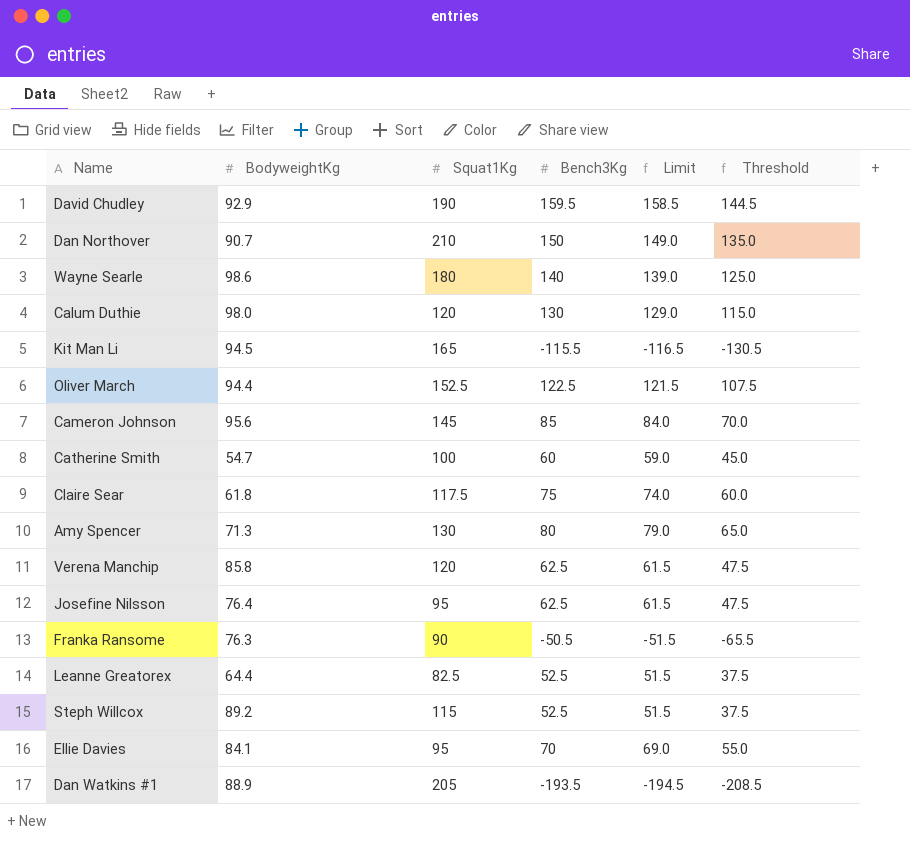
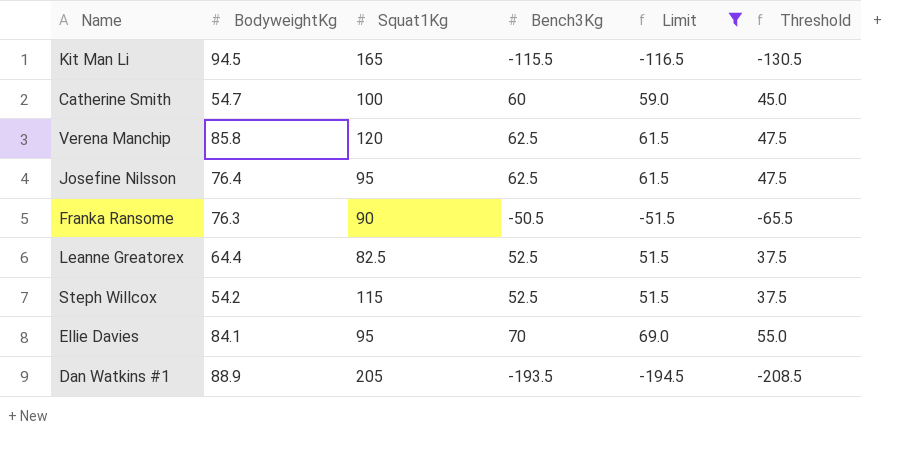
filter: none -> Limit <= 69.0
Steph Willcox | BodyweightKg: 89.2 -> 54.2

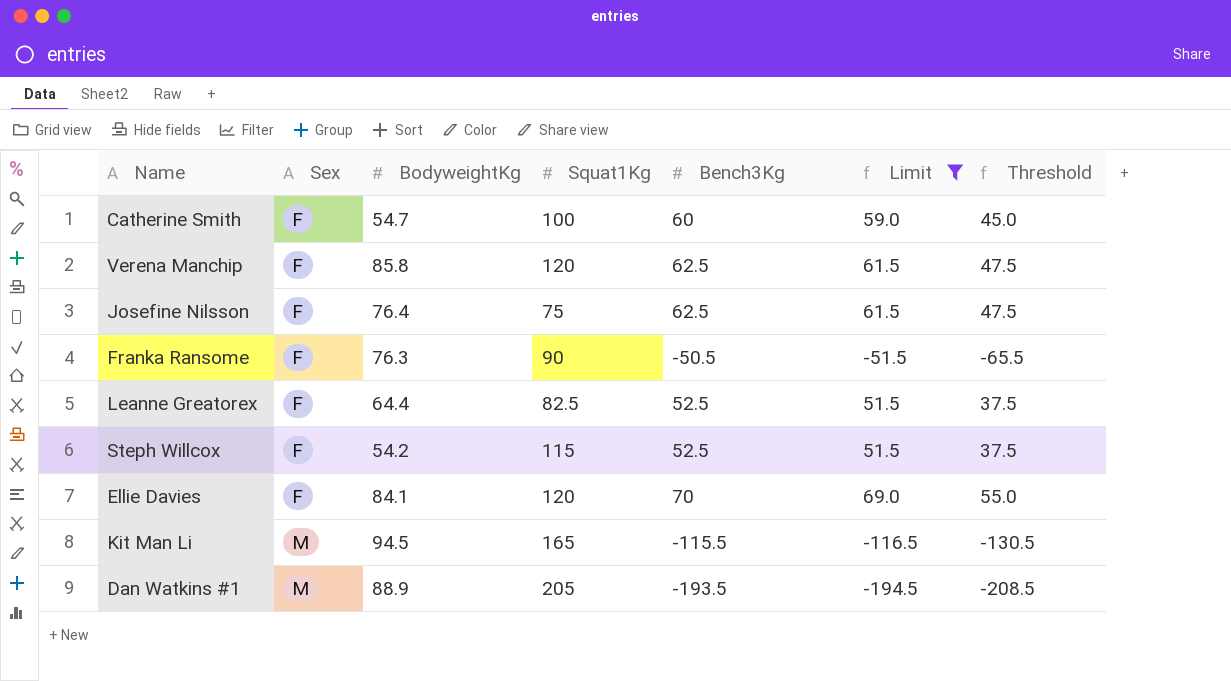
row order: none -> Sex ascending
column Sex | position: none -> 2
Josefine Nilsson | Squat1Kg: 95 -> 75
Ellie Davies | Squat1Kg: 95 -> 120

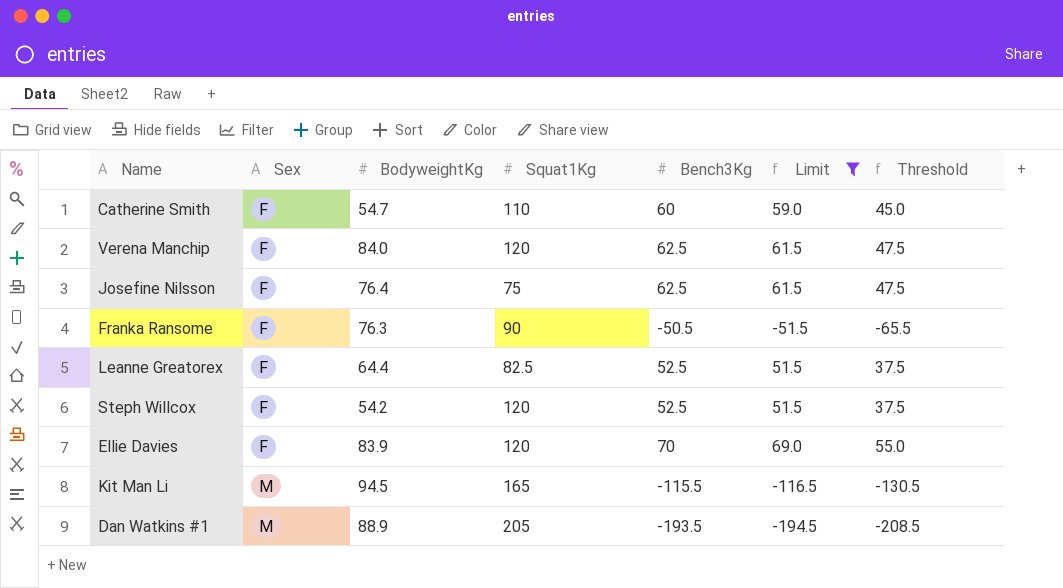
Catherine Smith | Squat1Kg: 100 -> 110
Verena Manchip | BodyweightKg: 85.8 -> 84.0
Steph Willcox | Squat1Kg: 115 -> 120
Ellie Davies | BodyweightKg: 84.1 -> 83.9

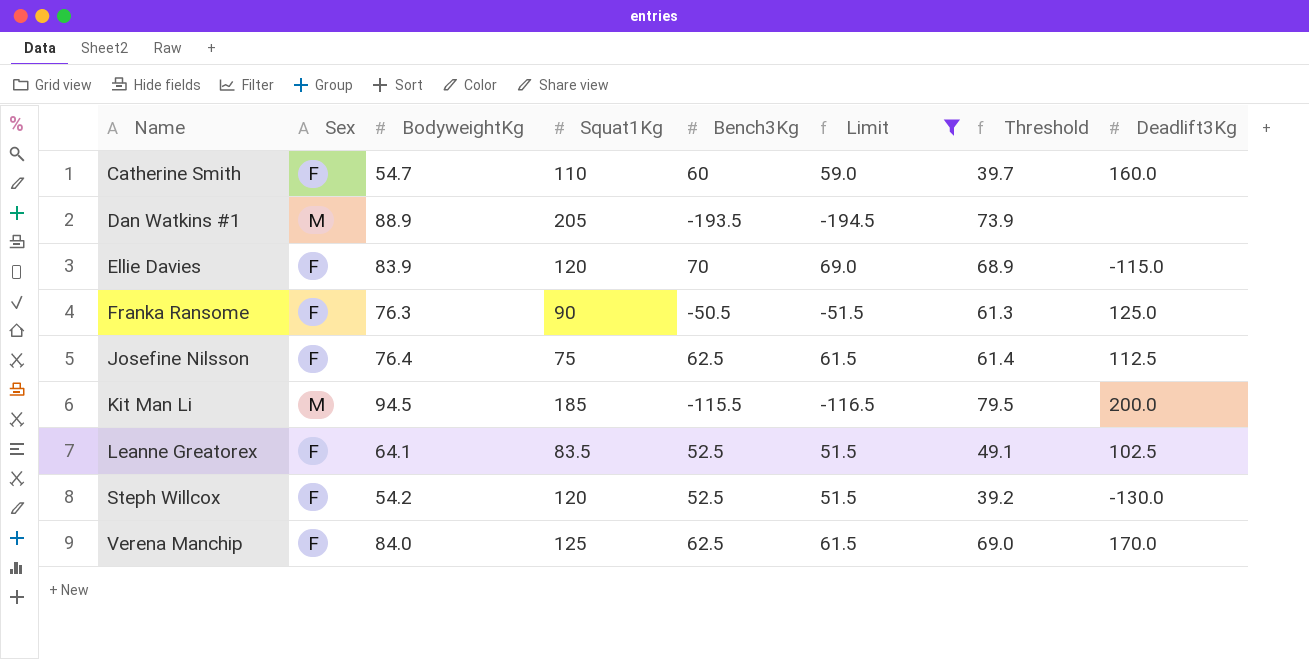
row order: Sex ascending -> Name ascending
column Threshold | formula: [Bench3Kg] - 15 -> [BodyweightKg] - 15
column Deadlift3Kg | position: none -> 8
Kit Man Li | Squat1Kg: 165 -> 185
Leanne Greatorex | BodyweightKg: 64.4 -> 64.1
Leanne Greatorex | Squat1Kg: 82.5 -> 83.5
Verena Manchip | Squat1Kg: 120 -> 125

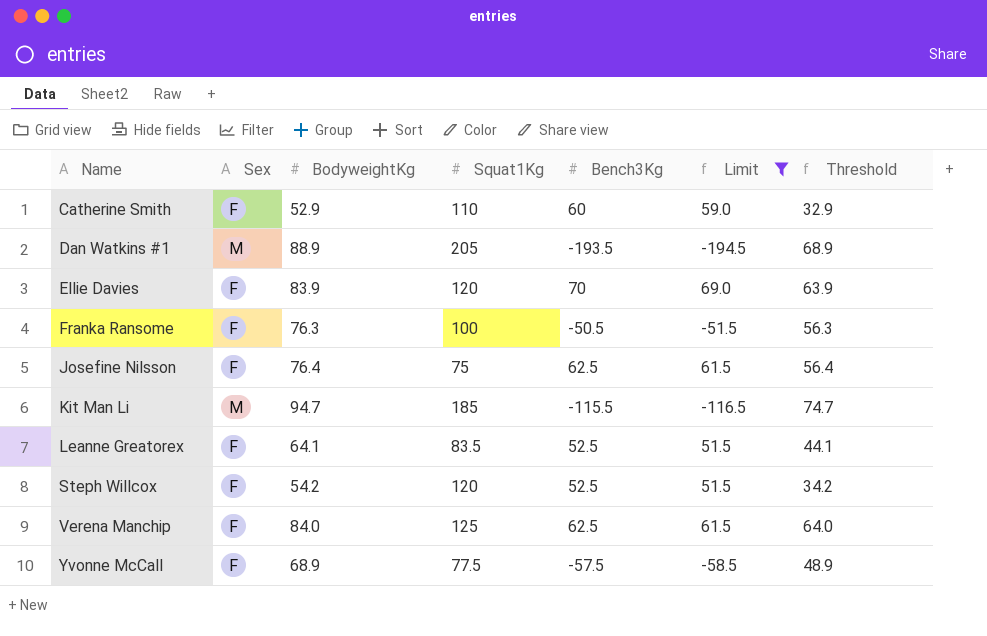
column Deadlift3Kg | position: 8 -> none
column Threshold | formula: [BodyweightKg] - 15 -> [BodyweightKg] - 20
Catherine Smith | BodyweightKg: 54.7 -> 52.9
Franka Ransome | Squat1Kg: 90 -> 100
Kit Man Li | BodyweightKg: 94.5 -> 94.7
row Yvonne McCall: none -> F | 68.9 | 77.5 | -57.5 | -58.5 | 48.9

